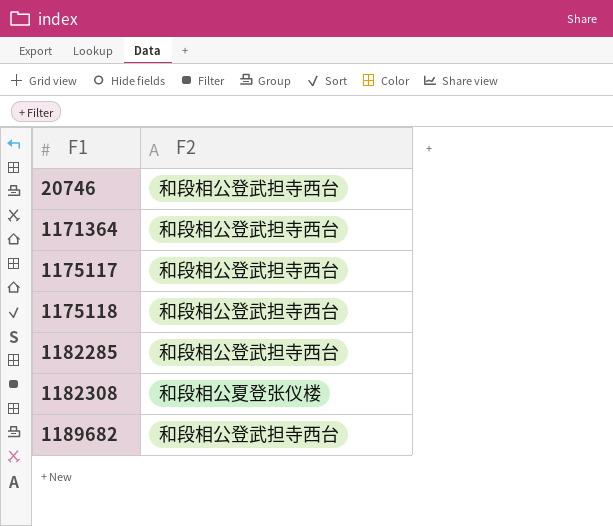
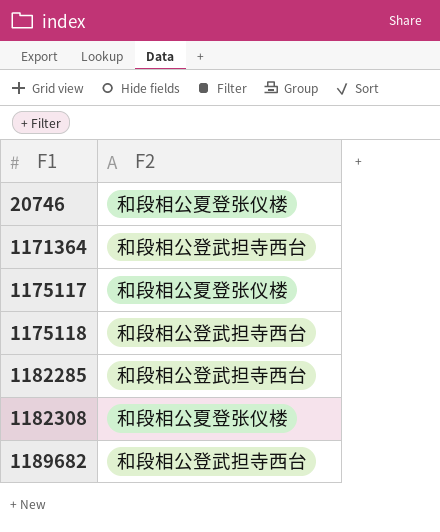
20746 | F2: 和段相公登武担寺西台 -> 和段相公夏登张仪楼
1175117 | F2: 和段相公登武担寺西台 -> 和段相公夏登张仪楼

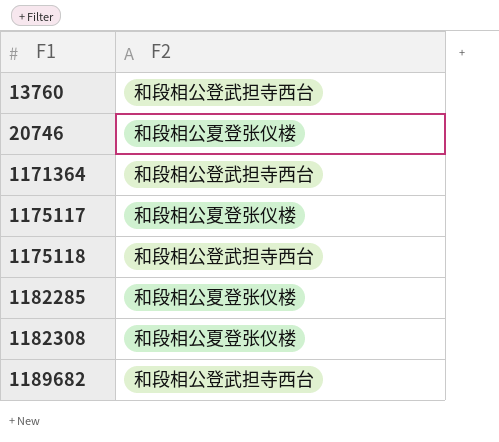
row 13760: none -> 和段相公登武担寺西台
1182285 | F2: 和段相公登武担寺西台 -> 和段相公夏登张仪楼

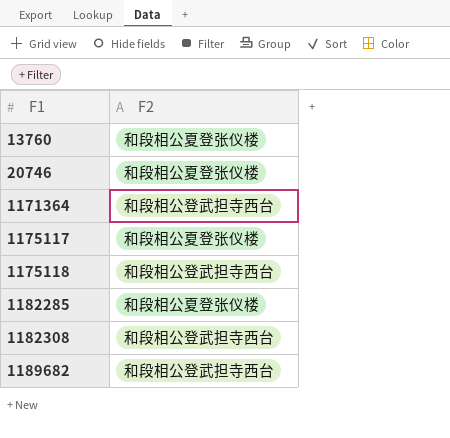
13760 | F2: 和段相公登武担寺西台 -> 和段相公夏登张仪楼
1182308 | F2: 和段相公夏登张仪楼 -> 和段相公登武担寺西台

